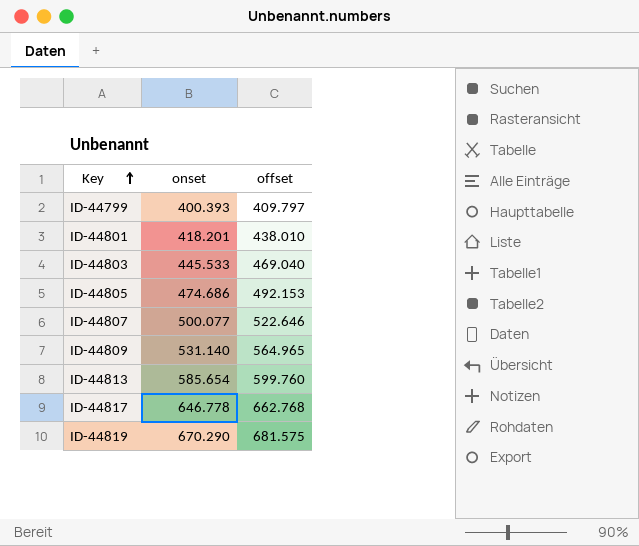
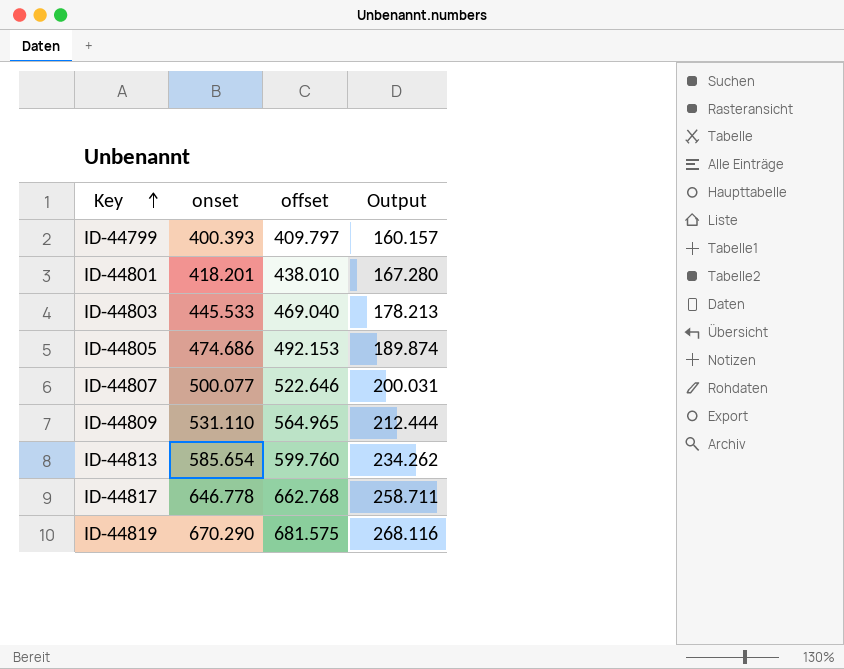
column Output | formula: none -> [onset] * 0.4
ID-44809 | onset: 531.140 -> 531.110

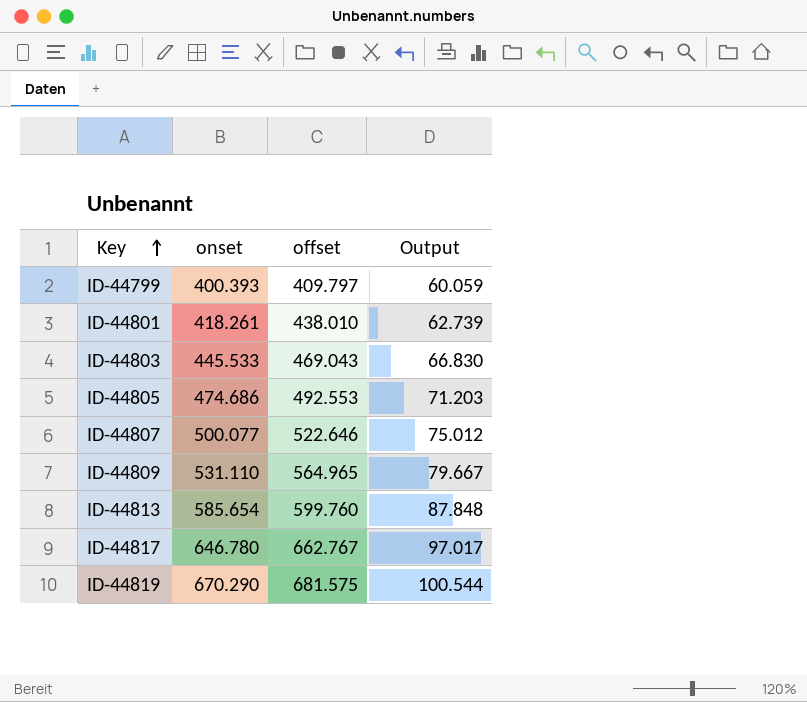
column Output | formula: [onset] * 0.4 -> [onset] * 0.15
ID-44801 | onset: 418.201 -> 418.261
ID-44803 | offset: 469.040 -> 469.043
ID-44805 | offset: 492.153 -> 492.553
ID-44817 | onset: 646.778 -> 646.780
ID-44817 | offset: 662.768 -> 662.767

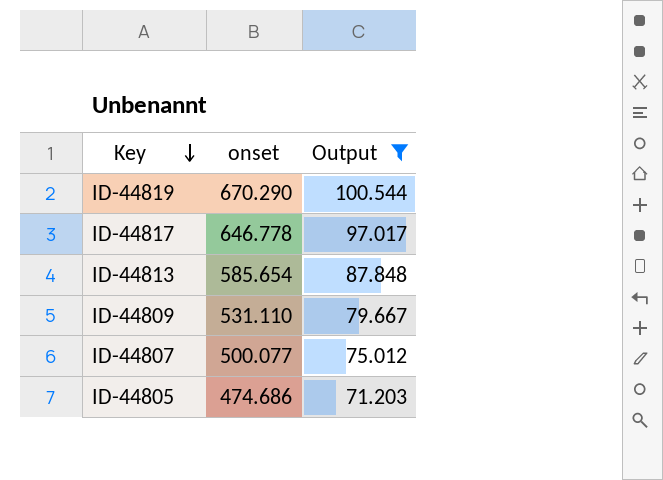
filter: none -> Output >= 71.203
row order: Key ascending -> Key descending
column offset | position: 3 -> none
ID-44817 | onset: 646.780 -> 646.778

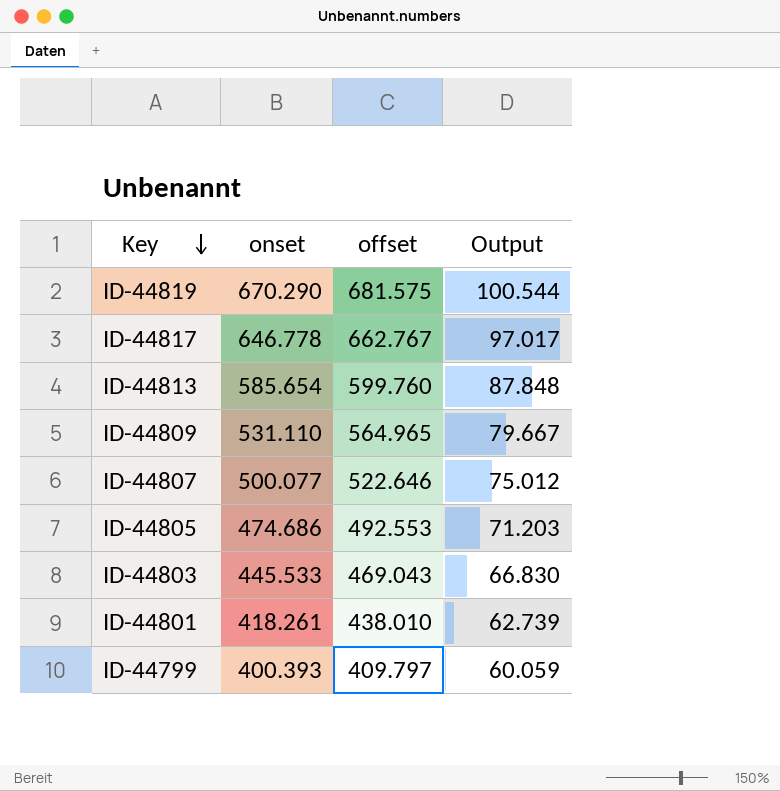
filter: Output >= 71.203 -> none
column offset | position: none -> 3

